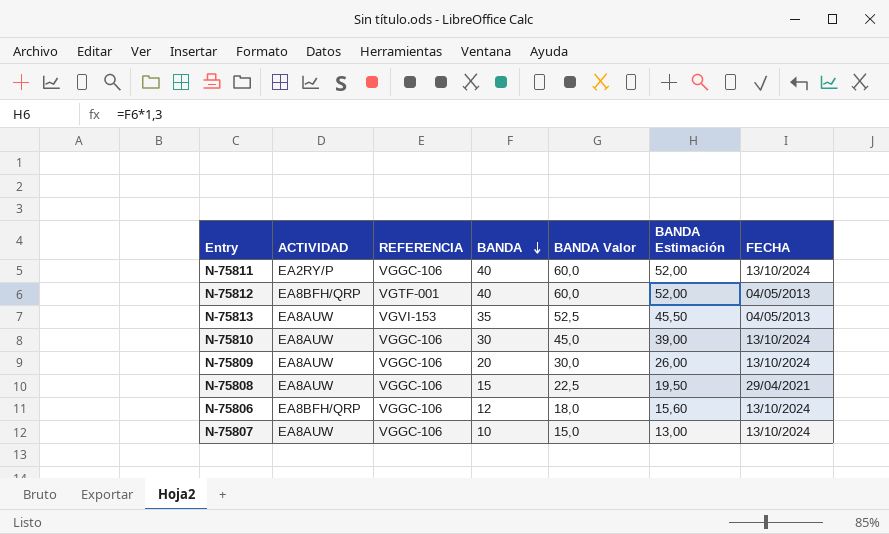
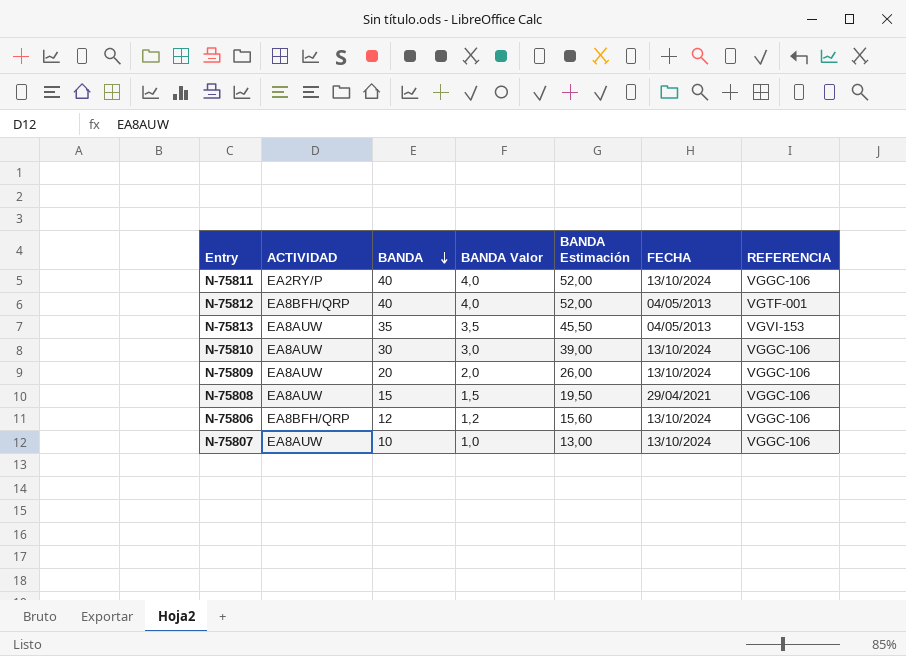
column BANDA Valor | formula: [BANDA] * 1,5 -> [BANDA] * 0,1
column REFERENCIA | position: 3 -> 7

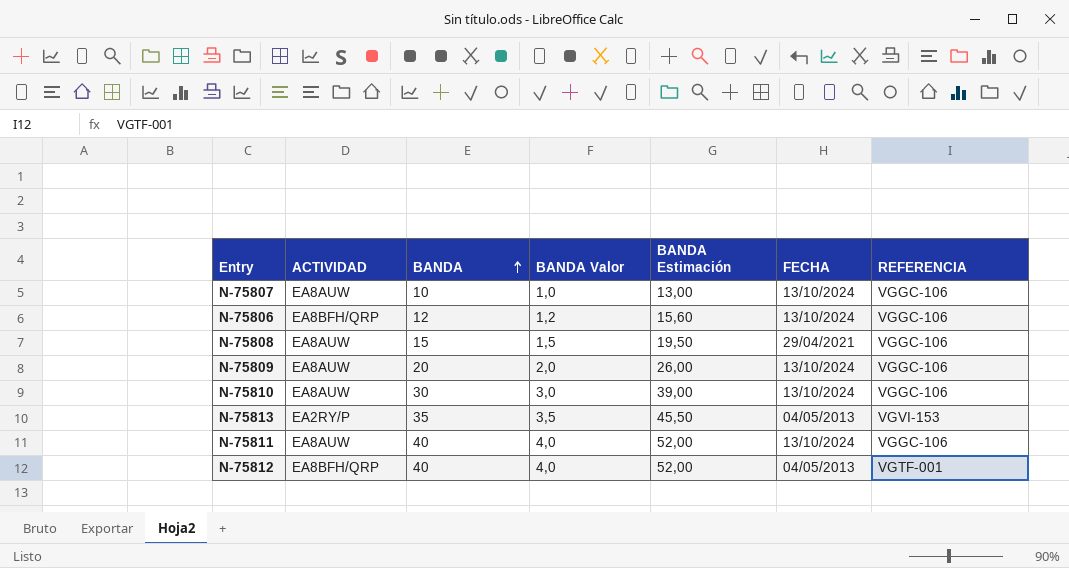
row order: BANDA descending -> BANDA ascending
N-75813 | ACTIVIDAD: EA8AUW -> EA2RY/P
N-75811 | ACTIVIDAD: EA2RY/P -> EA8AUW

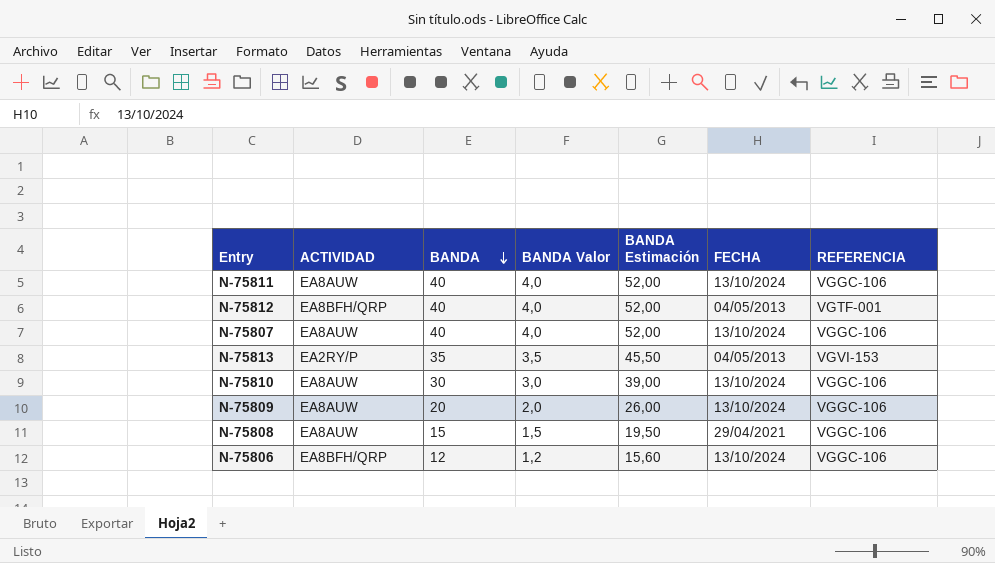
row order: BANDA ascending -> BANDA descending
N-75807 | BANDA: 10 -> 40
N-75807 | BANDA Valor: 1,0 -> 4,0
N-75807 | BANDA Estimación: 13,00 -> 52,00

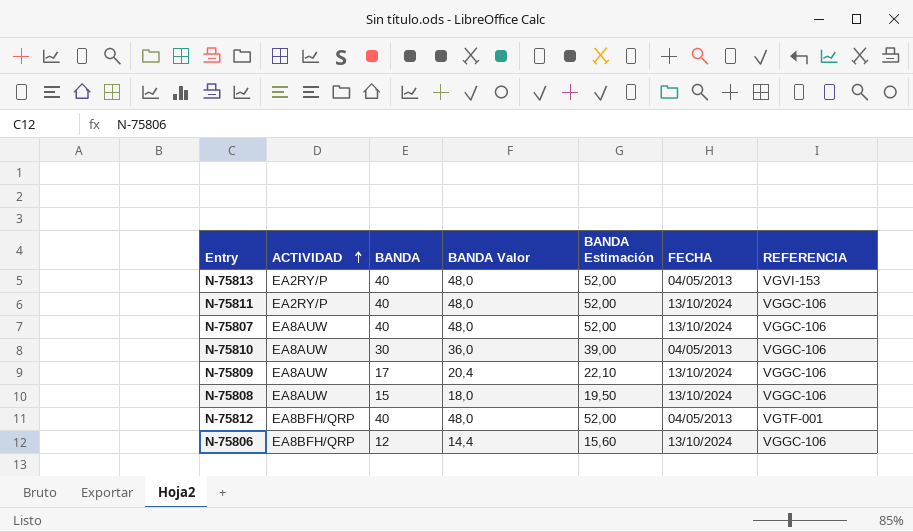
row order: BANDA descending -> ACTIVIDAD ascending
column BANDA Valor | formula: [BANDA] * 0,1 -> [BANDA] * 1,2
N-75813 | BANDA: 35 -> 40
N-75813 | BANDA Estimación: 45,50 -> 52,00
N-75811 | ACTIVIDAD: EA8AUW -> EA2RY/P
N-75810 | FECHA: 13/10/2024 -> 04/05/2013
N-75809 | BANDA: 20 -> 17
N-75809 | BANDA Estimación: 26,00 -> 22,10
N-75808 | FECHA: 29/04/2021 -> 13/10/2024

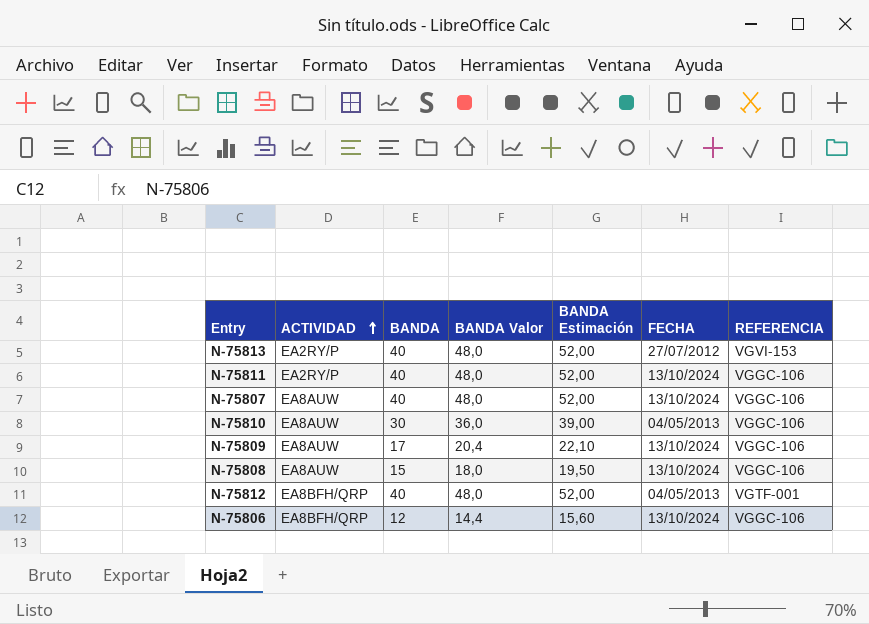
N-75813 | FECHA: 04/05/2013 -> 27/07/2012

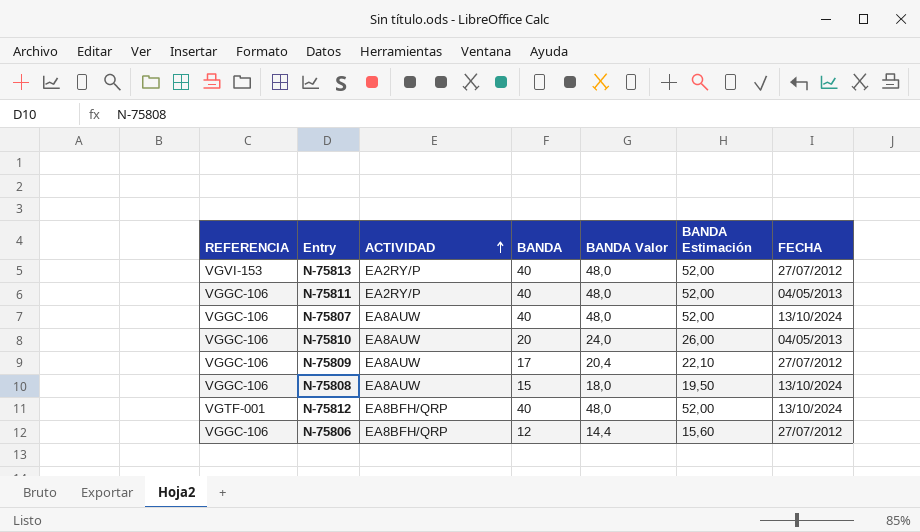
column REFERENCIA | position: 7 -> 1
N-75811 | FECHA: 13/10/2024 -> 04/05/2013
N-75810 | BANDA: 30 -> 20
N-75810 | BANDA Valor: 36,0 -> 24,0
N-75810 | BANDA Estimación: 39,00 -> 26,00
N-75809 | FECHA: 13/10/2024 -> 27/07/2012
N-75812 | FECHA: 04/05/2013 -> 13/10/2024
N-75806 | FECHA: 13/10/2024 -> 27/07/2012

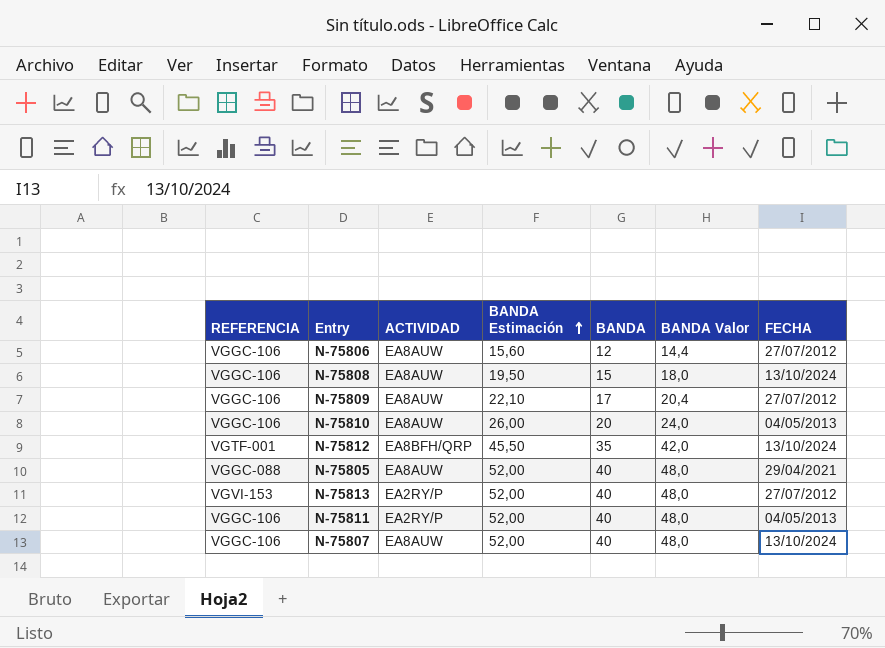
row order: ACTIVIDAD ascending -> BANDA Estimación ascending
column BANDA Estimación | position: 6 -> 4
N-75806 | ACTIVIDAD: EA8BFH/QRP -> EA8AUW
N-75812 | BANDA Estimación: 52,00 -> 45,50
N-75812 | BANDA: 40 -> 35
N-75812 | BANDA Valor: 48,0 -> 42,0
row N-75805: none -> VGGC-088 | EA8AUW | 52,00 | 40 | 48,0 | 29/04/2021

